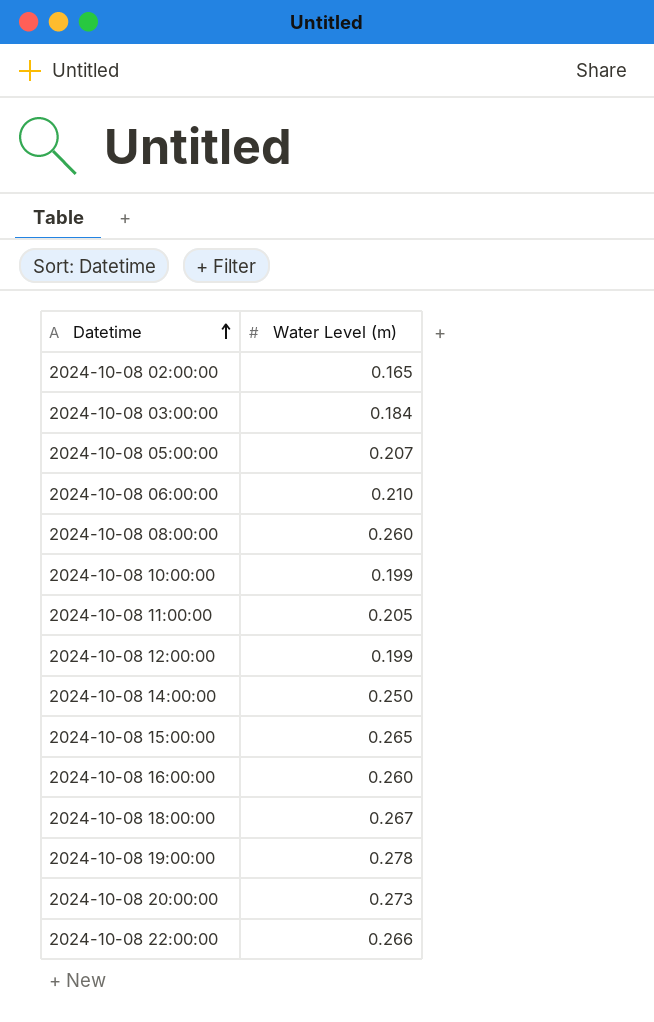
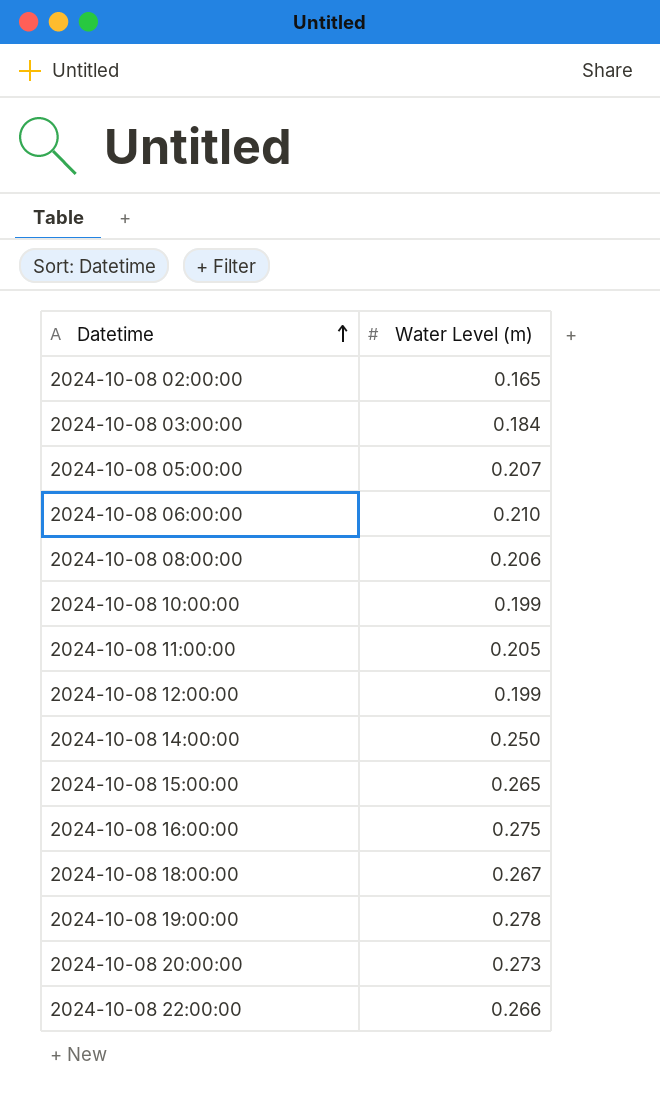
2024-10-08 08:00:00 | Water Level (m): 0.260 -> 0.206
2024-10-08 16:00:00 | Water Level (m): 0.260 -> 0.275

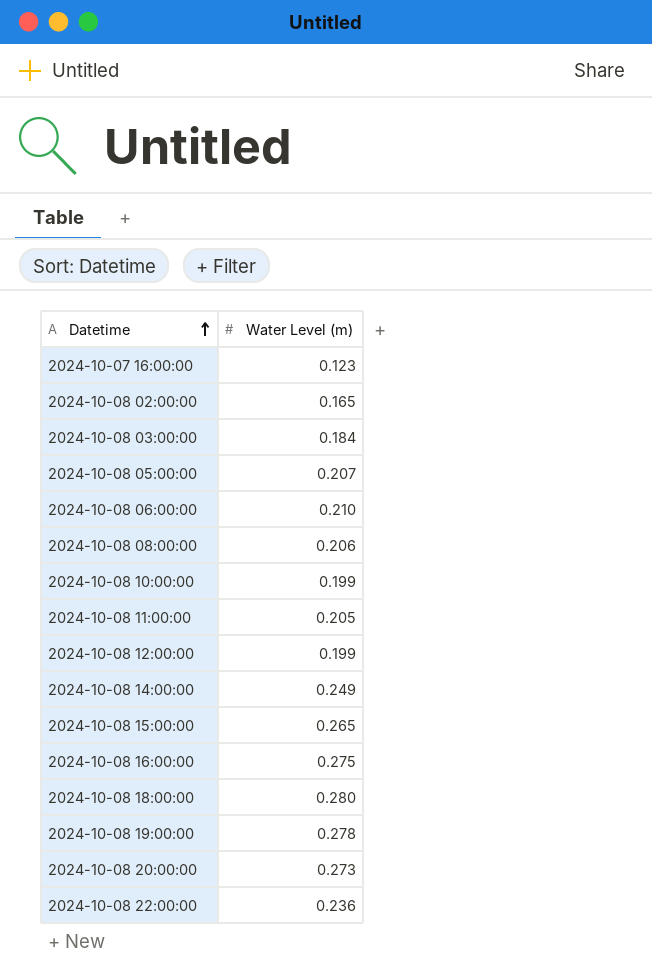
row 2024-10-07 16:00:00: none -> 0.123
2024-10-08 14:00:00 | Water Level (m): 0.250 -> 0.249
2024-10-08 18:00:00 | Water Level (m): 0.267 -> 0.280
2024-10-08 22:00:00 | Water Level (m): 0.266 -> 0.236

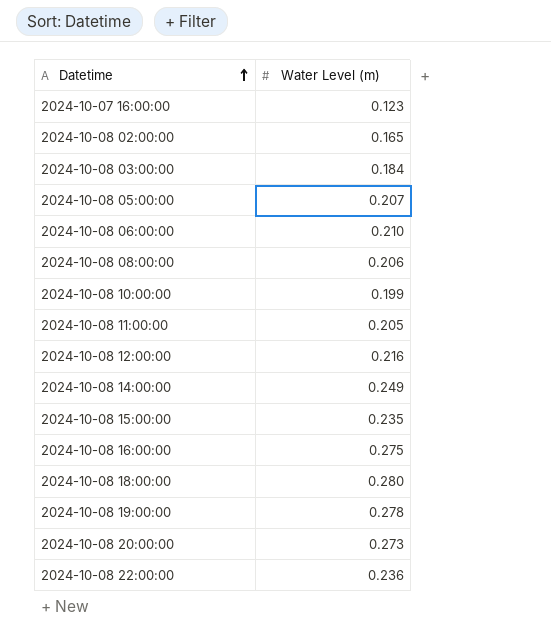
2024-10-08 12:00:00 | Water Level (m): 0.199 -> 0.216
2024-10-08 15:00:00 | Water Level (m): 0.265 -> 0.235

